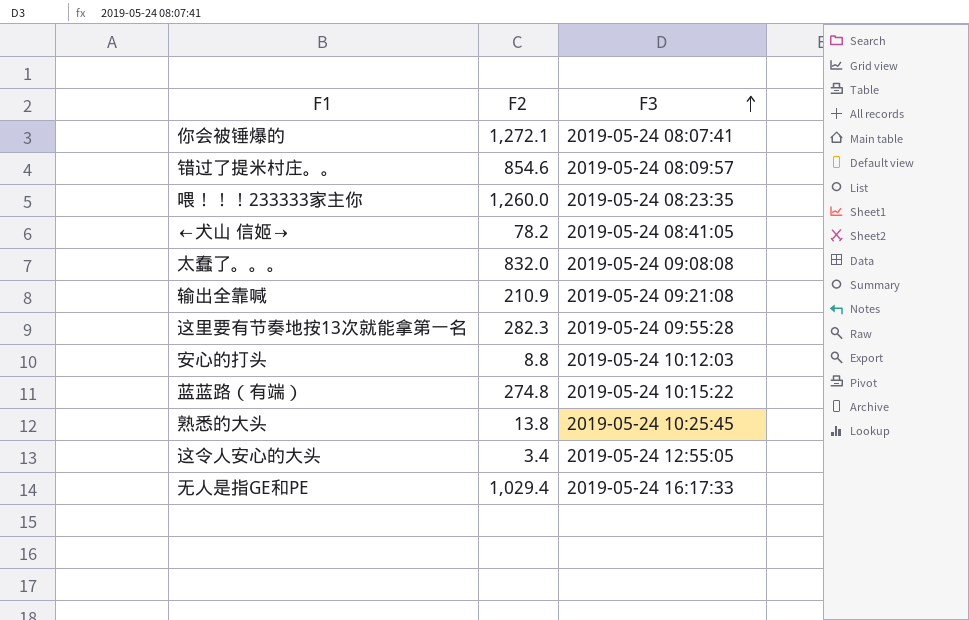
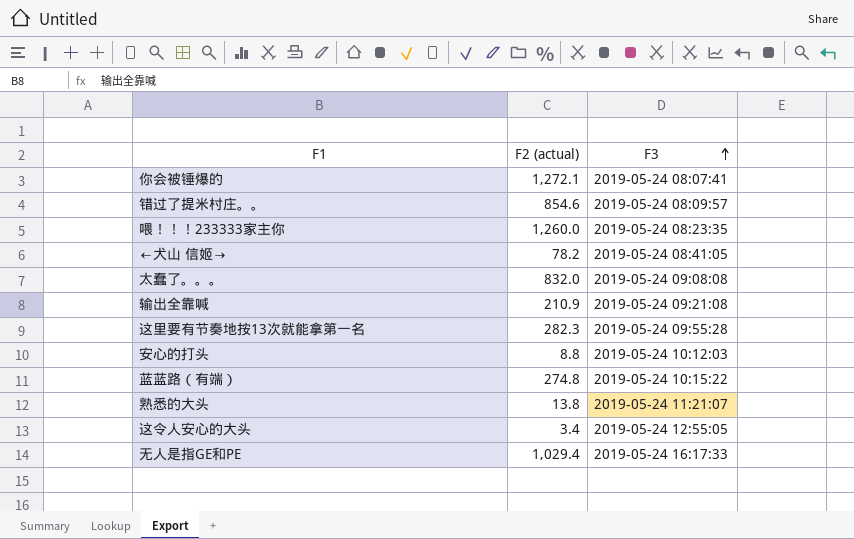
column name: F2 -> F2 (actual)
熟悉的大头 | F3: 2019-05-24 10:25:45 -> 2019-05-24 11:21:07

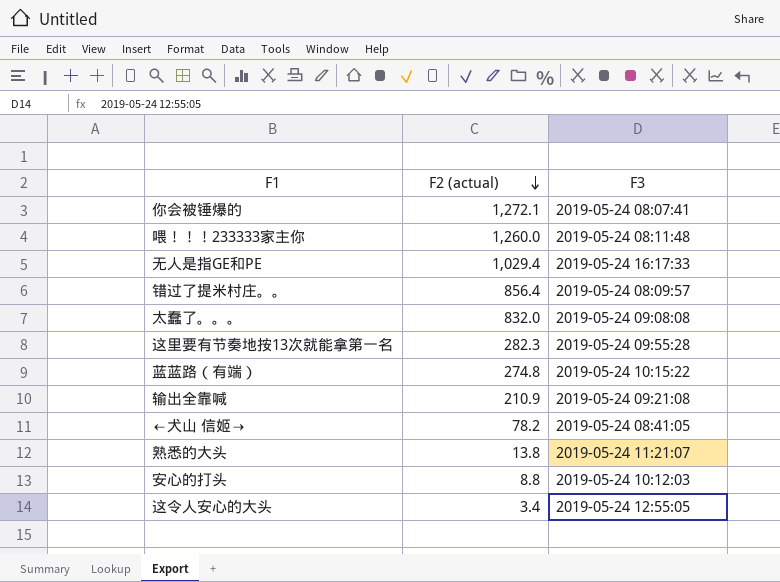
row order: F3 ascending -> F2 (actual) descending
喂！！！233333家主你 | F3: 2019-05-24 08:23:35 -> 2019-05-24 08:11:48
错过了提米村庄。。 | F2 (actual): 854.6 -> 856.4

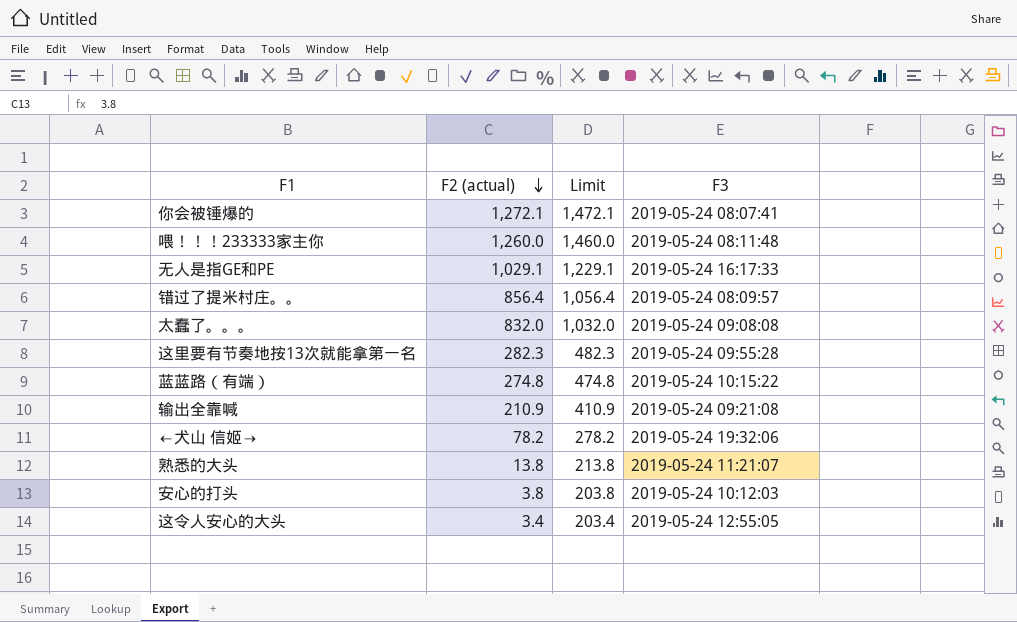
column Limit | formula: none -> [F2 (actual)] + 200
无人是指GE和PE | F2 (actual): 1,029.4 -> 1,029.1
←犬山 信姬→ | F3: 2019-05-24 08:41:05 -> 2019-05-24 19:32:06
安心的打头 | F2 (actual): 8.8 -> 3.8

